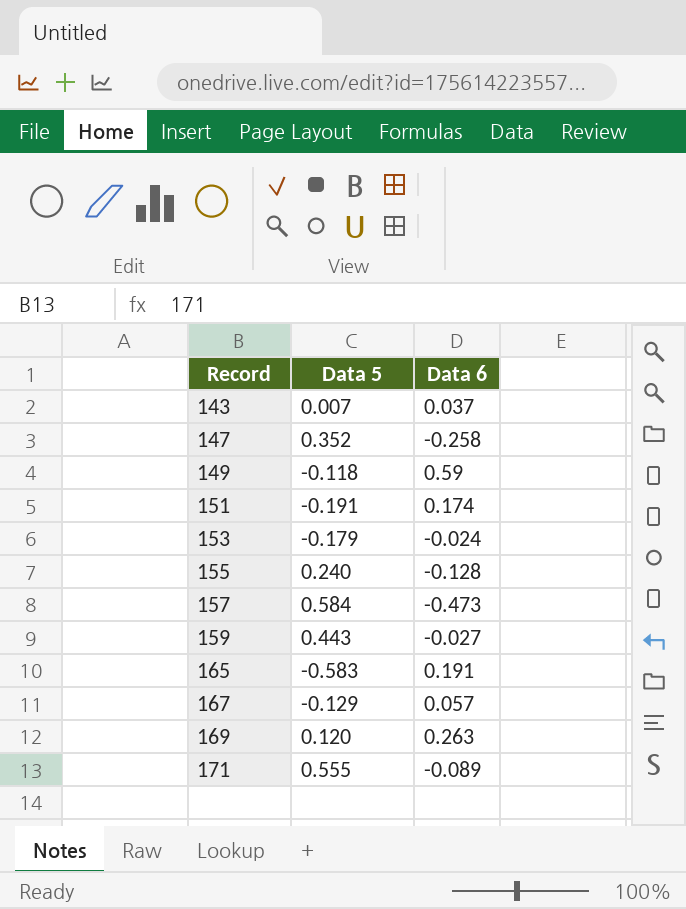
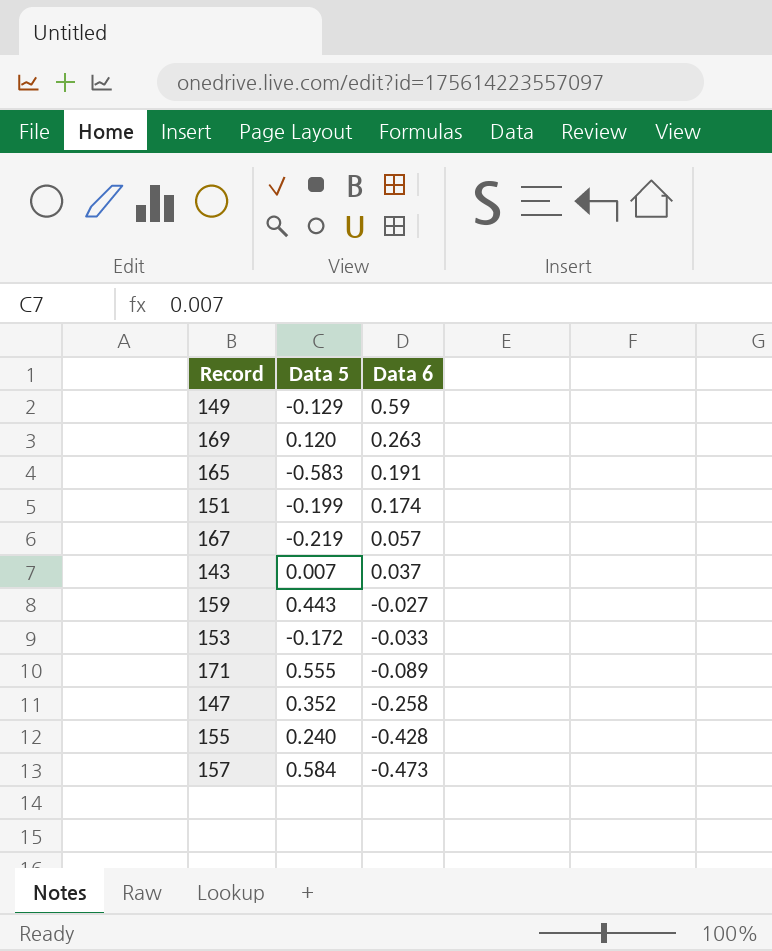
row order: Record ascending -> Data 6 descending
149 | Data 5: -0.118 -> -0.129
151 | Data 5: -0.191 -> -0.199
167 | Data 5: -0.129 -> -0.219
153 | Data 5: -0.179 -> -0.172
153 | Data 6: -0.024 -> -0.033
155 | Data 6: -0.128 -> -0.428

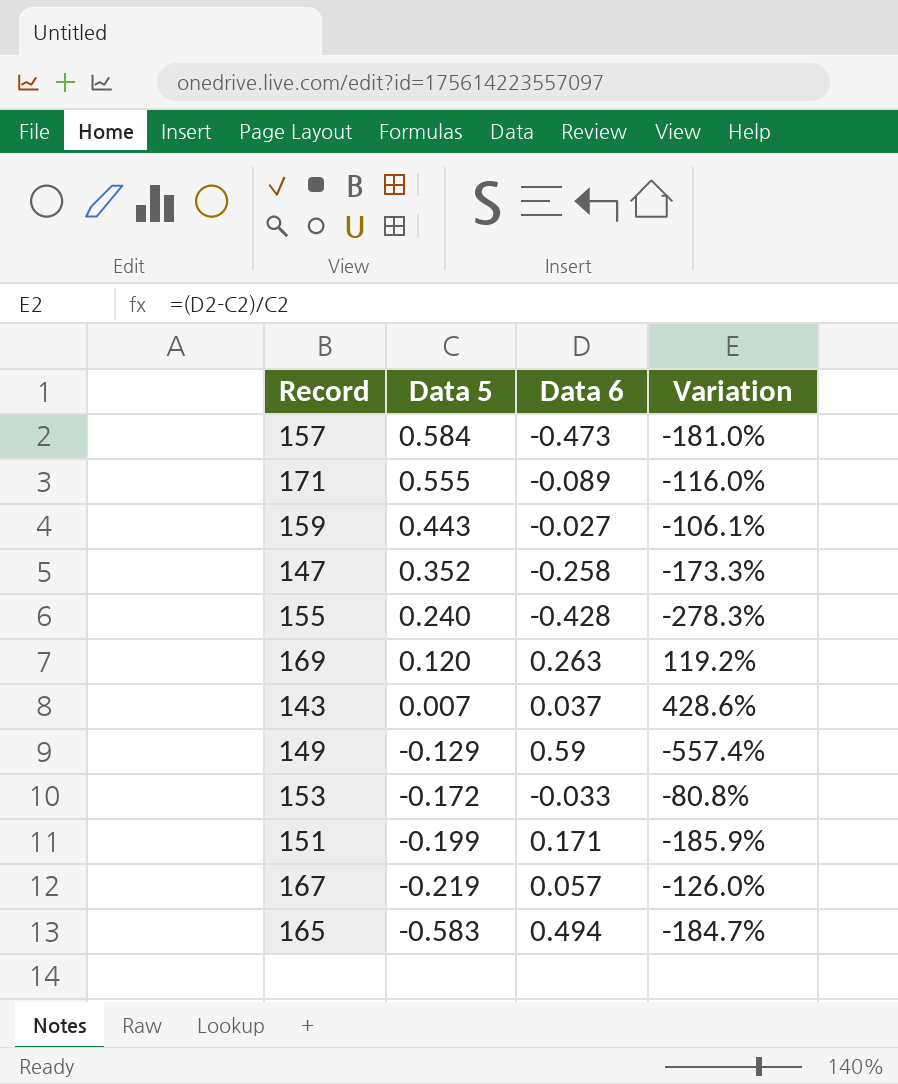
row order: Data 6 descending -> Data 5 descending
column Variation | formula: none -> ([Data 6] - [Data 5]) / [Data 5]
151 | Data 6: 0.174 -> 0.171
165 | Data 6: 0.191 -> 0.494

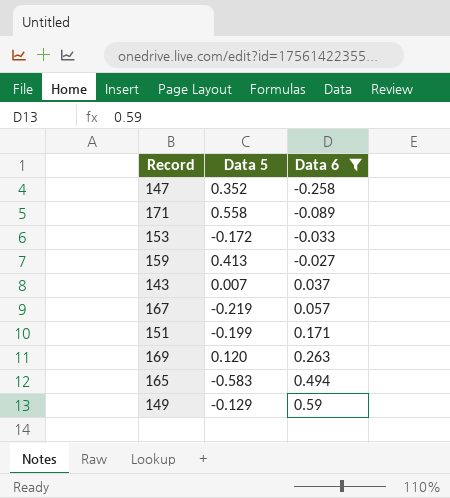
filter: none -> Data 6 >= -0.258
row order: Data 5 descending -> Data 6 ascending
column Variation | formula: ([Data 6] - [Data 5]) / [Data 5] -> none
171 | Data 5: 0.555 -> 0.558
159 | Data 5: 0.443 -> 0.413

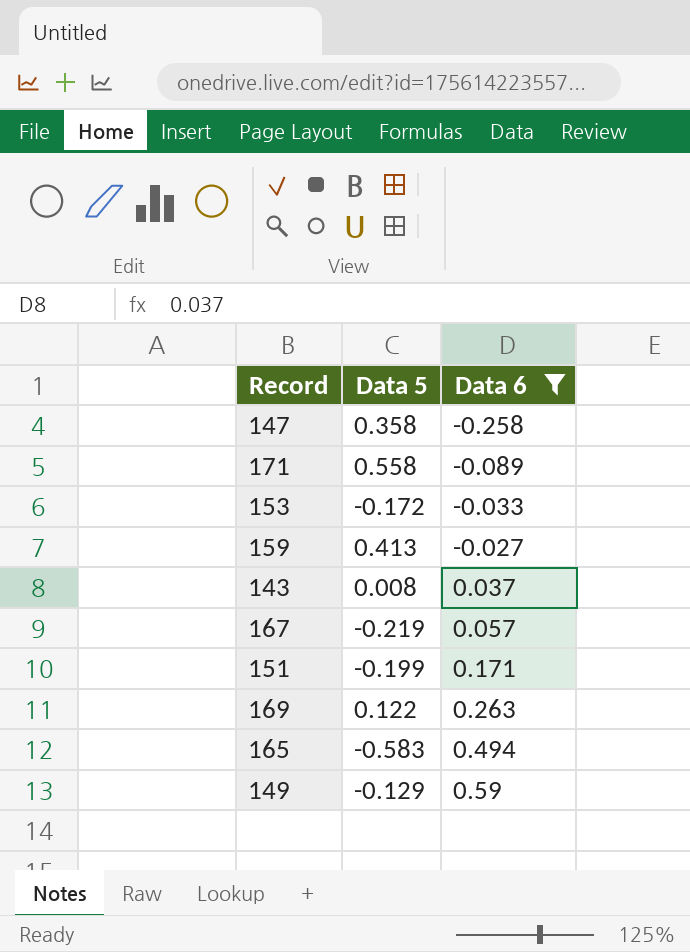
147 | Data 5: 0.352 -> 0.358
143 | Data 5: 0.007 -> 0.008
169 | Data 5: 0.120 -> 0.122

